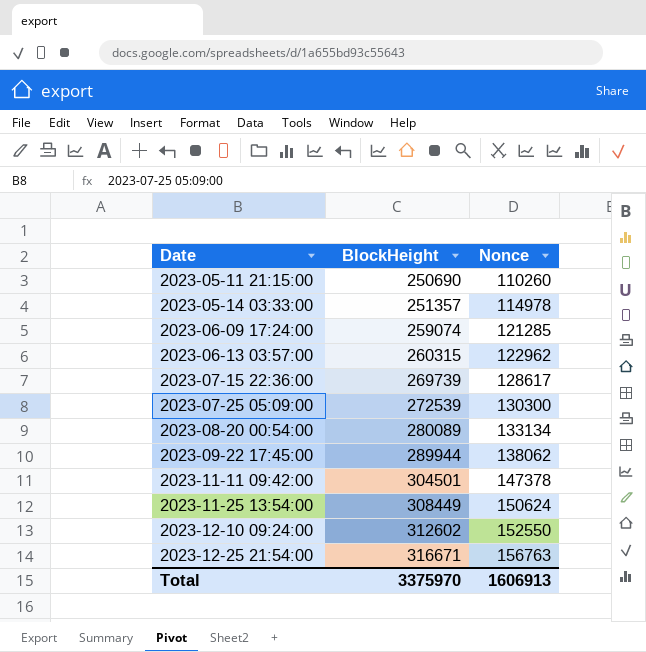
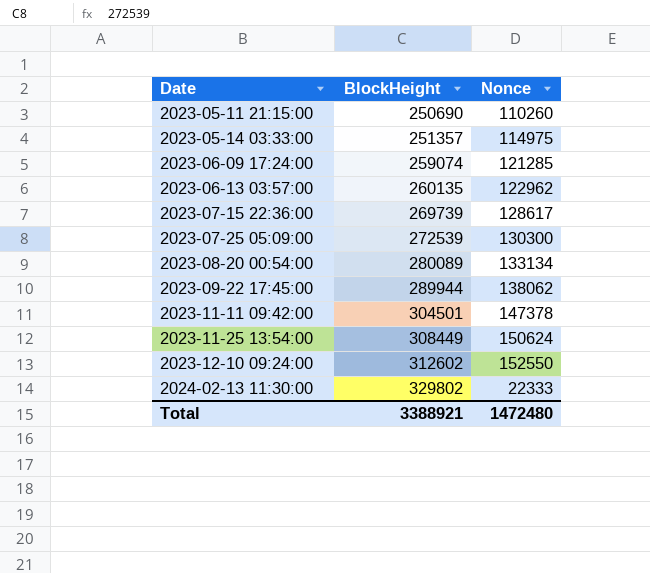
row 2023-12-25 21:54:00: 316671 | 156763 -> none
2023-05-14 03:33:00 | Nonce: 114978 -> 114975
2023-06-13 03:57:00 | BlockHeight: 260315 -> 260135
row 2024-02-13 11:30:00: none -> 329802 | 22333
Total | BlockHeight: 3375970 -> 3388921
Total | Nonce: 1606913 -> 1472480

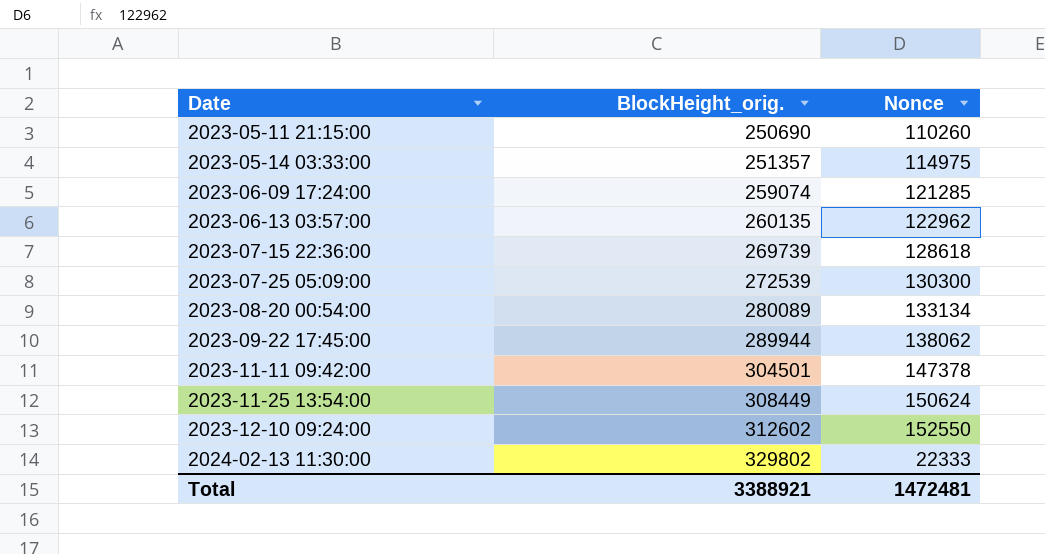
column name: BlockHeight -> BlockHeight_orig.
2023-07-15 22:36:00 | Nonce: 128617 -> 128618
Total | Nonce: 1472480 -> 1472481

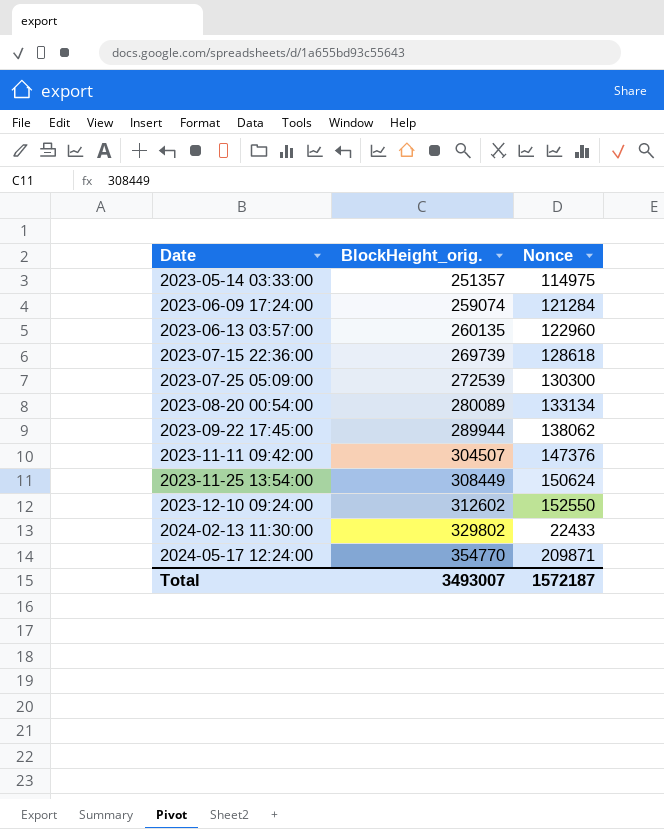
row 2023-05-11 21:15:00: 250690 | 110260 -> none
2023-06-09 17:24:00 | Nonce: 121285 -> 121284
2023-06-13 03:57:00 | Nonce: 122962 -> 122960
2023-11-11 09:42:00 | BlockHeight_orig.: 304501 -> 304507
2023-11-11 09:42:00 | Nonce: 147378 -> 147376
2024-02-13 11:30:00 | Nonce: 22333 -> 22433
row 2024-05-17 12:24:00: none -> 354770 | 209871
Total | BlockHeight_orig.: 3388921 -> 3493007
Total | Nonce: 1472481 -> 1572187

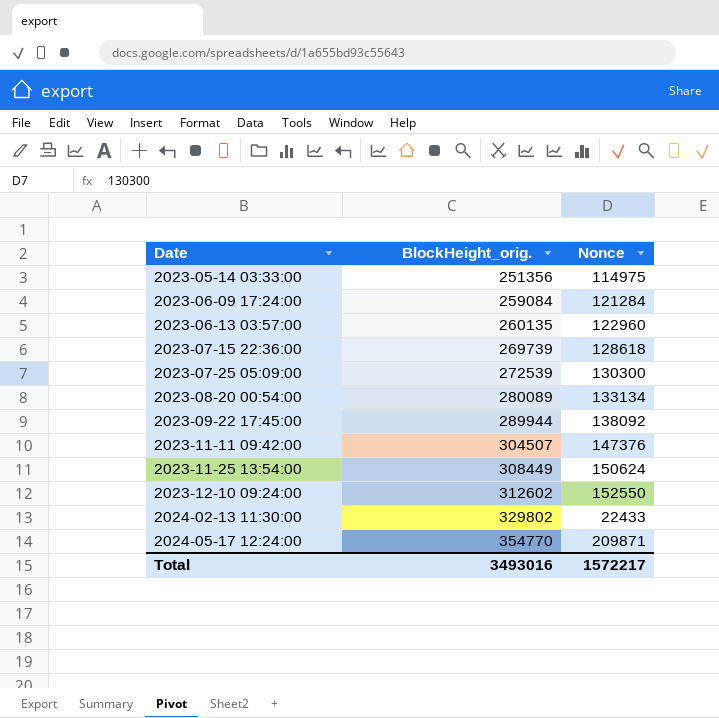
2023-05-14 03:33:00 | BlockHeight_orig.: 251357 -> 251356
2023-06-09 17:24:00 | BlockHeight_orig.: 259074 -> 259084
2023-09-22 17:45:00 | Nonce: 138062 -> 138092
Total | BlockHeight_orig.: 3493007 -> 3493016
Total | Nonce: 1572187 -> 1572217

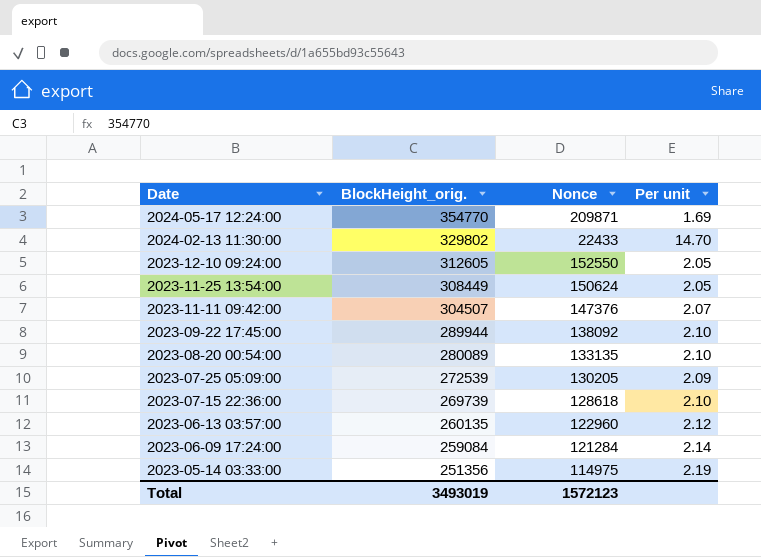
row order: Date ascending -> Date descending
column Per unit | formula: none -> [BlockHeight_orig.] / [Nonce]
2023-12-10 09:24:00 | BlockHeight_orig.: 312602 -> 312605
2023-08-20 00:54:00 | Nonce: 133134 -> 133135
2023-07-25 05:09:00 | Nonce: 130300 -> 130205
Total | BlockHeight_orig.: 3493016 -> 3493019
Total | Nonce: 1572217 -> 1572123

